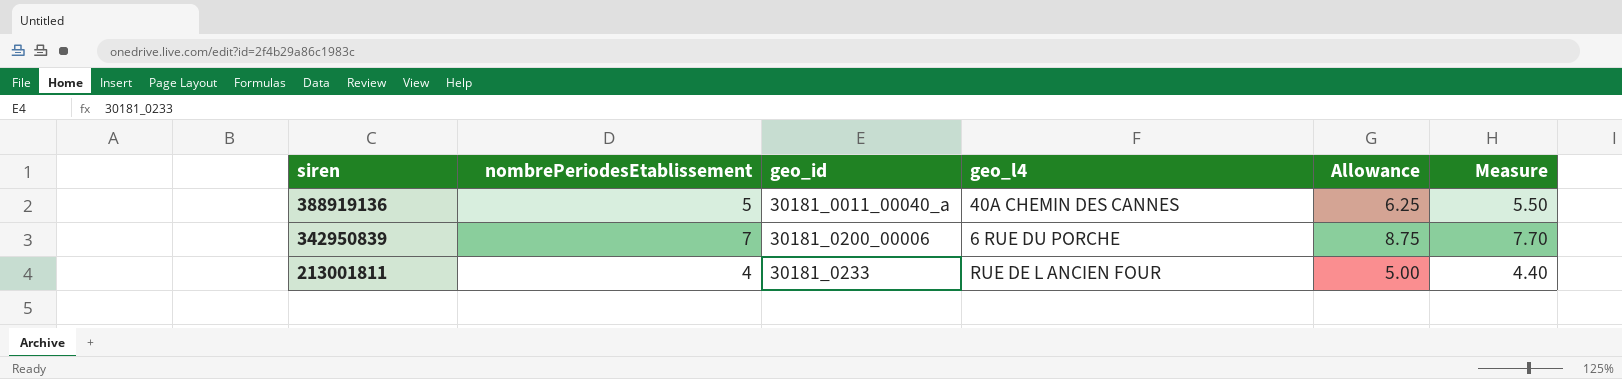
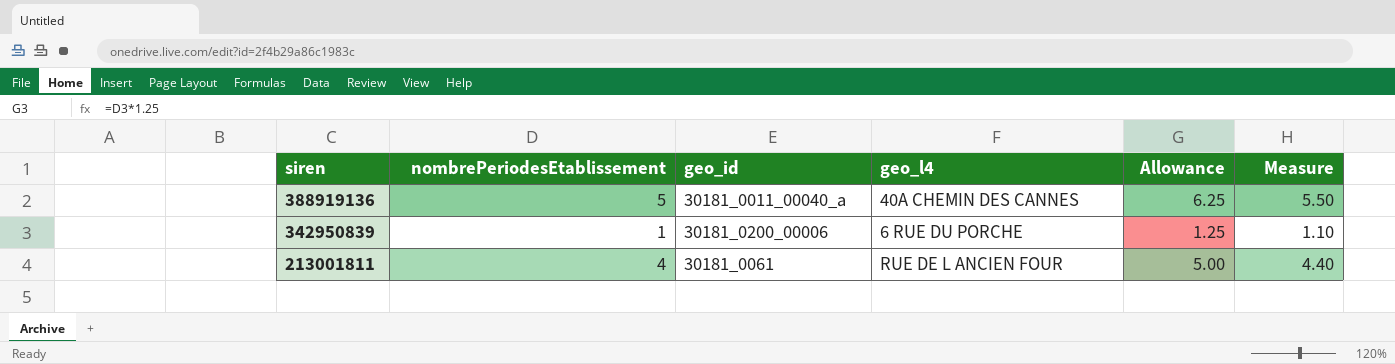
342950839 | nombrePeriodesEtablissement: 7 -> 1
342950839 | Allowance: 8.75 -> 1.25
342950839 | Measure: 7.70 -> 1.10
213001811 | geo_id: 30181_0233 -> 30181_0061

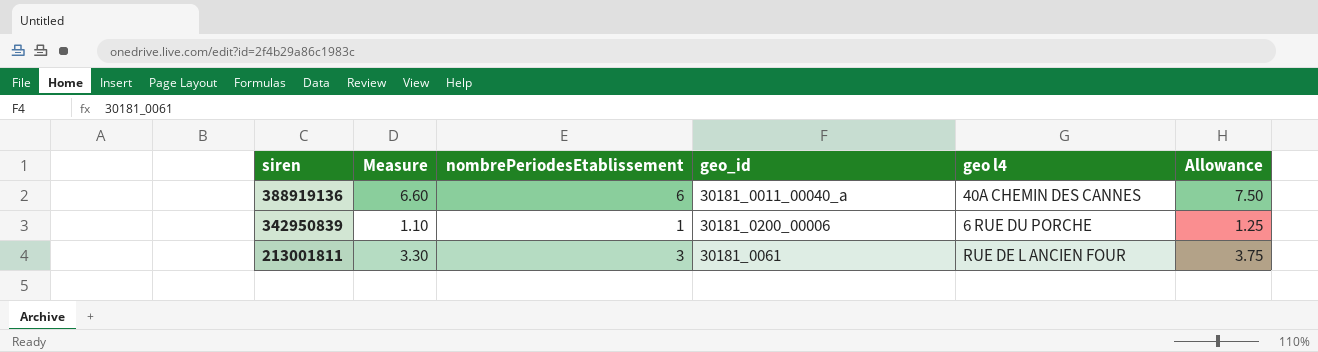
column Measure | position: 6 -> 2
column name: geo_l4 -> geo l4
388919136 | Measure: 5.50 -> 6.60
388919136 | nombrePeriodesEtablissement: 5 -> 6
388919136 | Allowance: 6.25 -> 7.50
213001811 | Measure: 4.40 -> 3.30
213001811 | nombrePeriodesEtablissement: 4 -> 3
213001811 | Allowance: 5.00 -> 3.75

